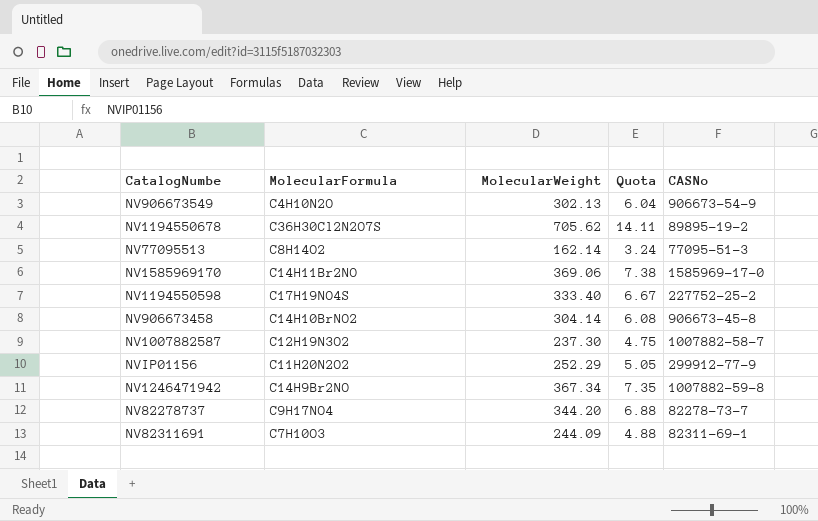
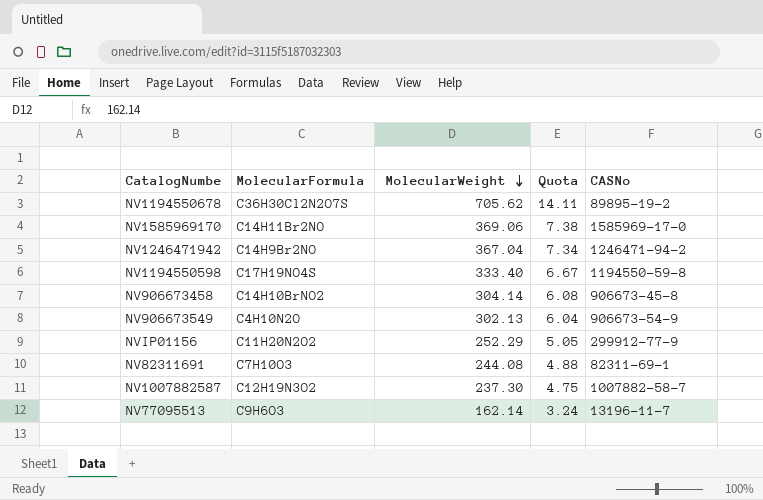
row order: none -> MolecularWeight descending
row NV82278737: C9H17NO4 | 344.20 | 6.88 | 82278-73-7 -> none
NV1246471942 | MolecularWeight: 367.34 -> 367.04
NV1246471942 | Quota: 7.35 -> 7.34
NV1246471942 | CASNo: 1007882-59-8 -> 1246471-94-2
NV1194550598 | CASNo: 227752-25-2 -> 1194550-59-8
NV82311691 | MolecularWeight: 244.09 -> 244.08
NV77095513 | MolecularFormula: C8H14O2 -> C9H6O3
NV77095513 | CASNo: 77095-51-3 -> 13196-11-7

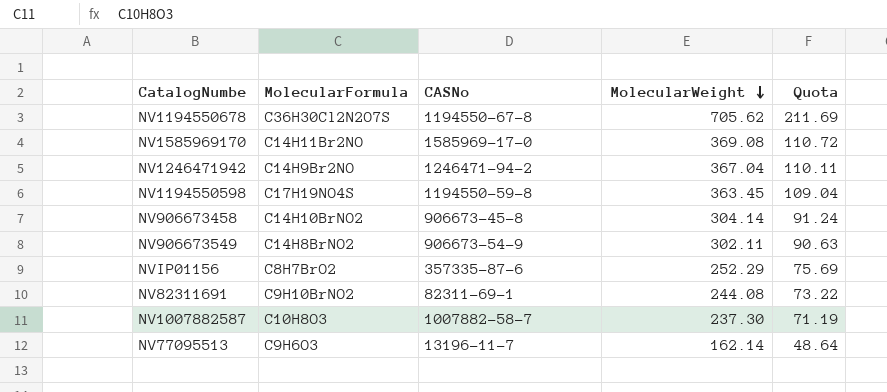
column CASNo | position: 5 -> 3
column Quota | formula: [MolecularWeight] * 0.02 -> [MolecularWeight] * 0.3
NV1194550678 | CASNo: 89895-19-2 -> 1194550-67-8
NV1585969170 | MolecularWeight: 369.06 -> 369.08
NV1194550598 | MolecularWeight: 333.40 -> 363.45
NV906673549 | MolecularFormula: C4H10N2O -> C14H8BrNO2
NV906673549 | MolecularWeight: 302.13 -> 302.11
NVIP01156 | MolecularFormula: C11H20N2O2 -> C8H7BrO2
NVIP01156 | CASNo: 299912-77-9 -> 357335-87-6
NV82311691 | MolecularFormula: C7H10O3 -> C9H10BrNO2
NV1007882587 | MolecularFormula: C12H19N3O2 -> C10H8O3

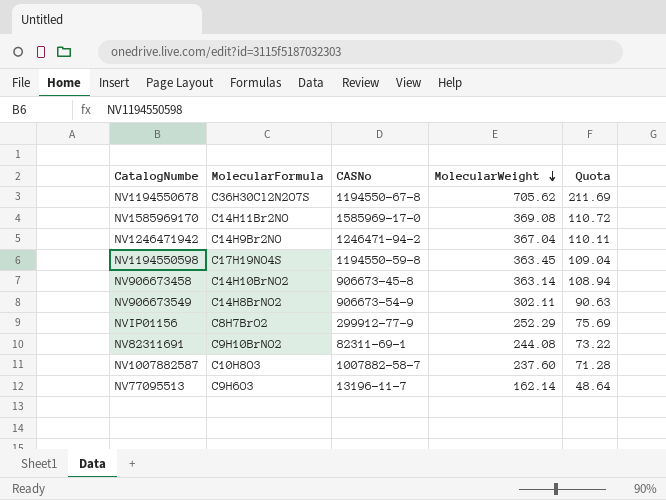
NV906673458 | MolecularWeight: 304.14 -> 363.14
NV906673458 | Quota: 91.24 -> 108.94
NVIP01156 | CASNo: 357335-87-6 -> 299912-77-9
NV1007882587 | MolecularWeight: 237.30 -> 237.60
NV1007882587 | Quota: 71.19 -> 71.28

